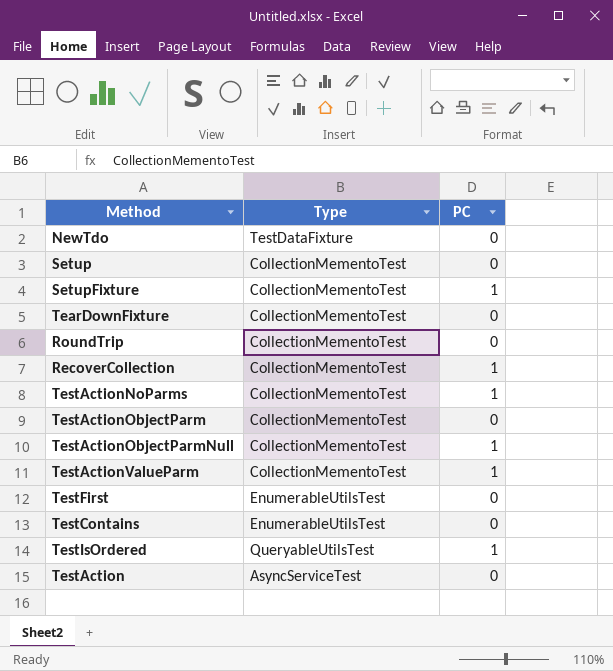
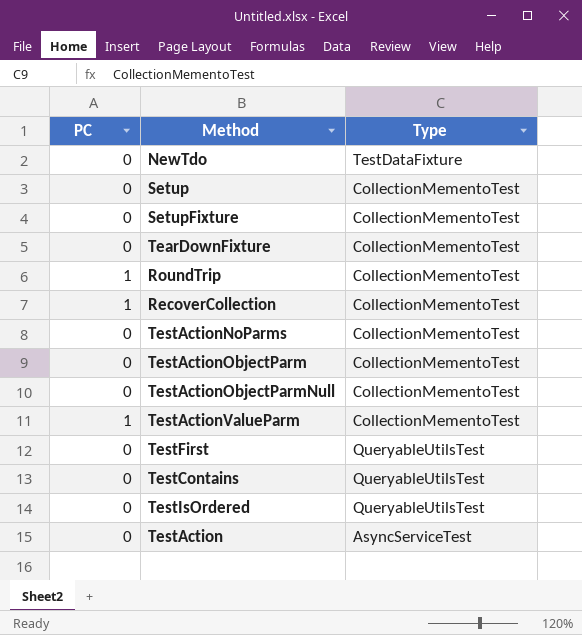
column PC | position: 3 -> 1
SetupFixture | PC: 1 -> 0
RoundTrip | PC: 0 -> 1
TestActionNoParms | PC: 1 -> 0
TestActionObjectParmNull | PC: 1 -> 0
TestFirst | Type: EnumerableUtilsTest -> QueryableUtilsTest
TestContains | Type: EnumerableUtilsTest -> QueryableUtilsTest
TestIsOrdered | PC: 1 -> 0

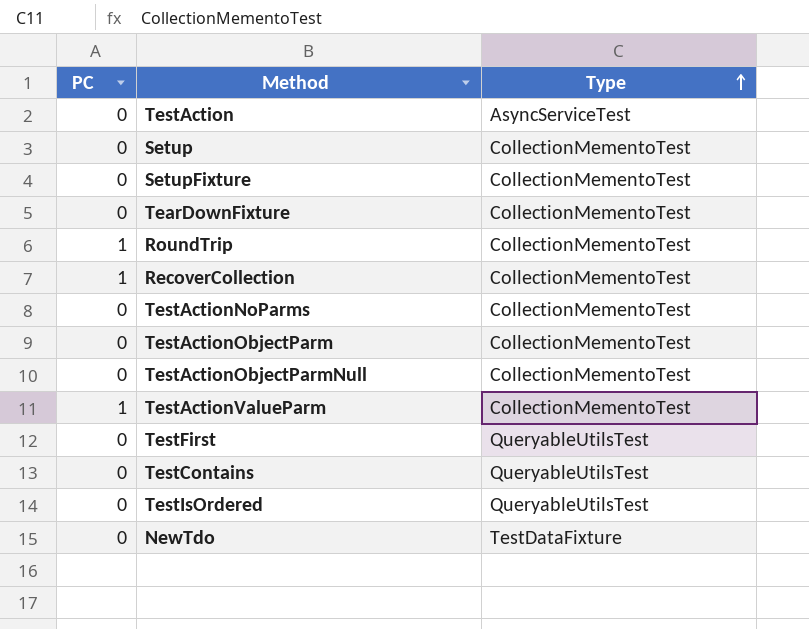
row order: none -> Type ascending

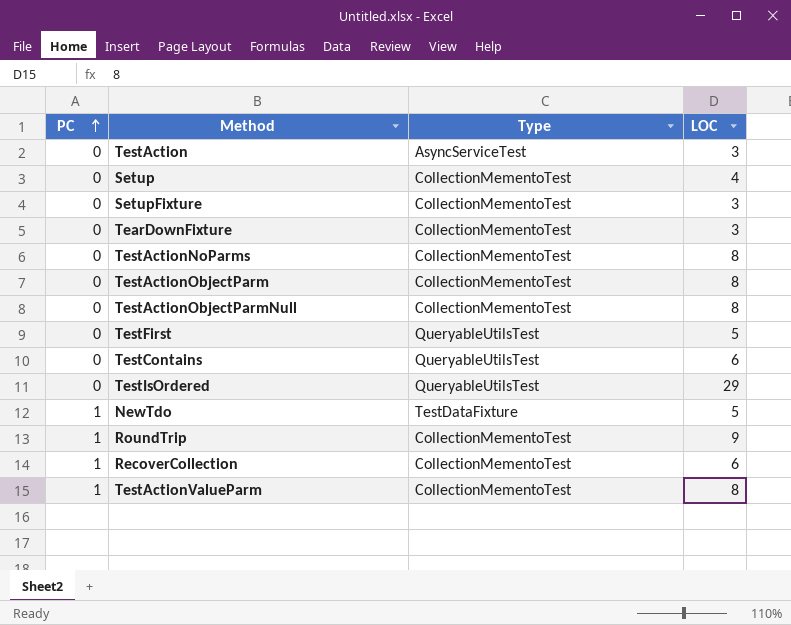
row order: Type ascending -> PC ascending
column LOC | position: none -> 4
NewTdo | PC: 0 -> 1

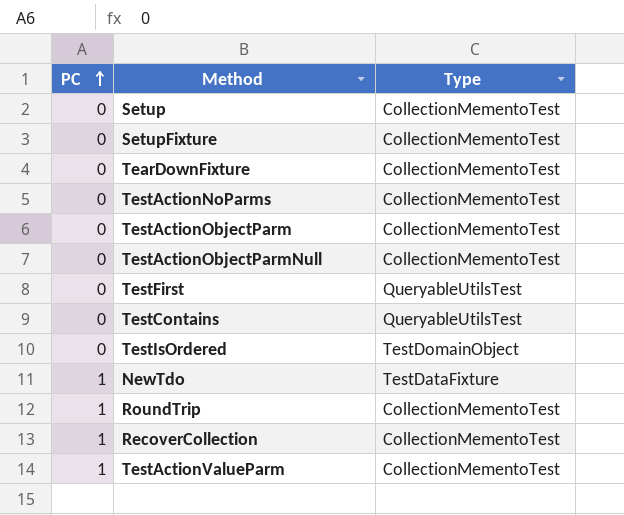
column LOC | position: 4 -> none
row TestAction: 0 | AsyncServiceTest | 3 -> none
TestIsOrdered | Type: QueryableUtilsTest -> TestDomainObject

